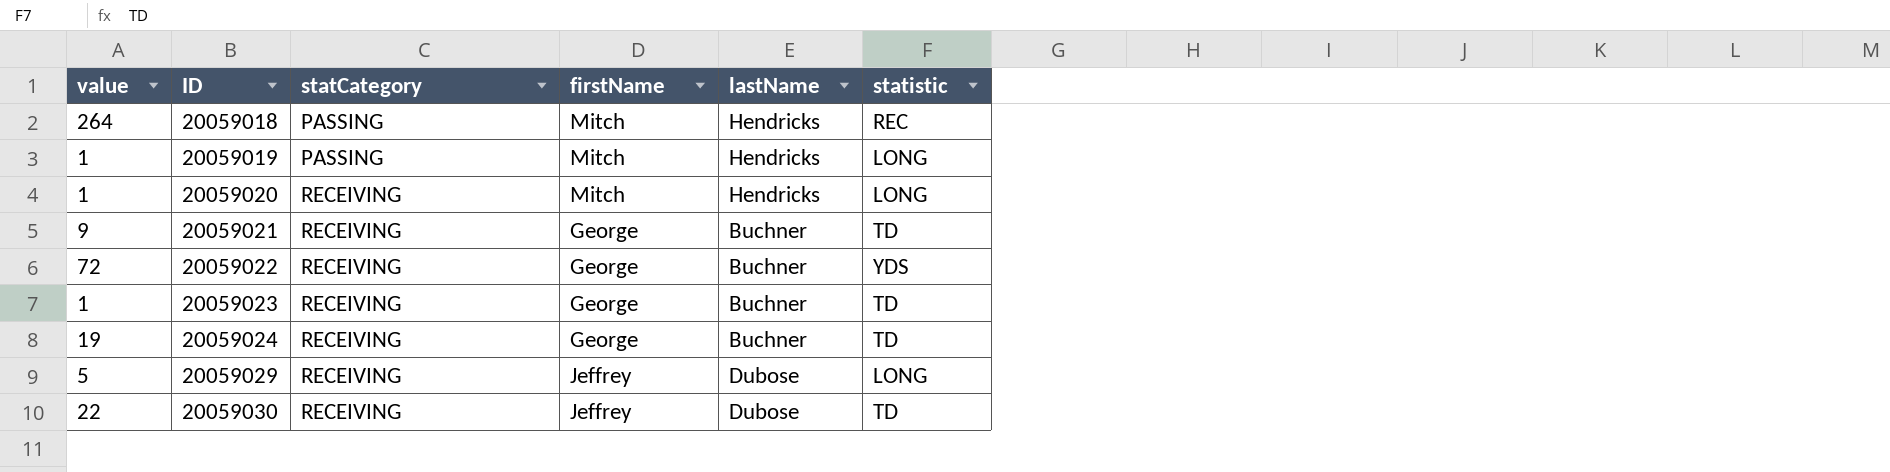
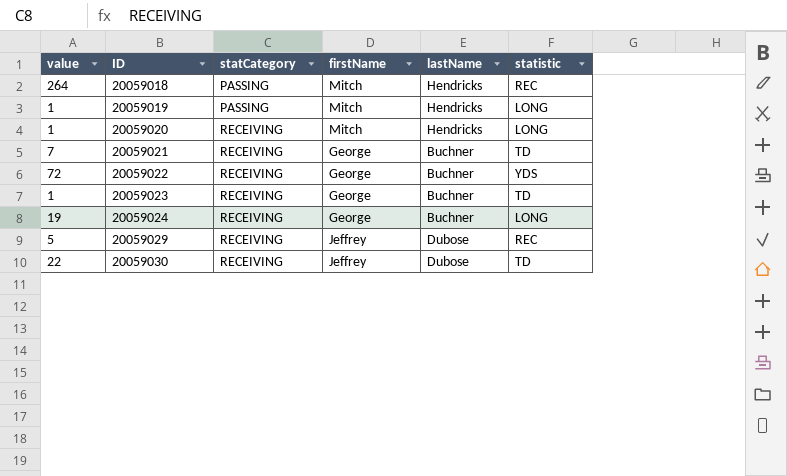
20059021 | value: 9 -> 7
20059024 | statistic: TD -> LONG
20059029 | statistic: LONG -> REC

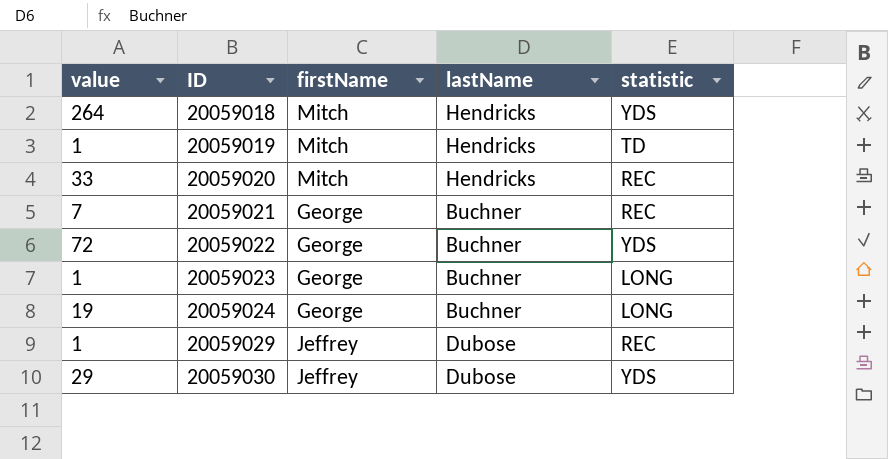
column statCategory | position: 3 -> none
20059018 | statistic: REC -> YDS
20059019 | statistic: LONG -> TD
20059020 | value: 1 -> 33
20059020 | statistic: LONG -> REC
20059021 | statistic: TD -> REC
20059023 | statistic: TD -> LONG
20059029 | value: 5 -> 1
20059030 | value: 22 -> 29
20059030 | statistic: TD -> YDS

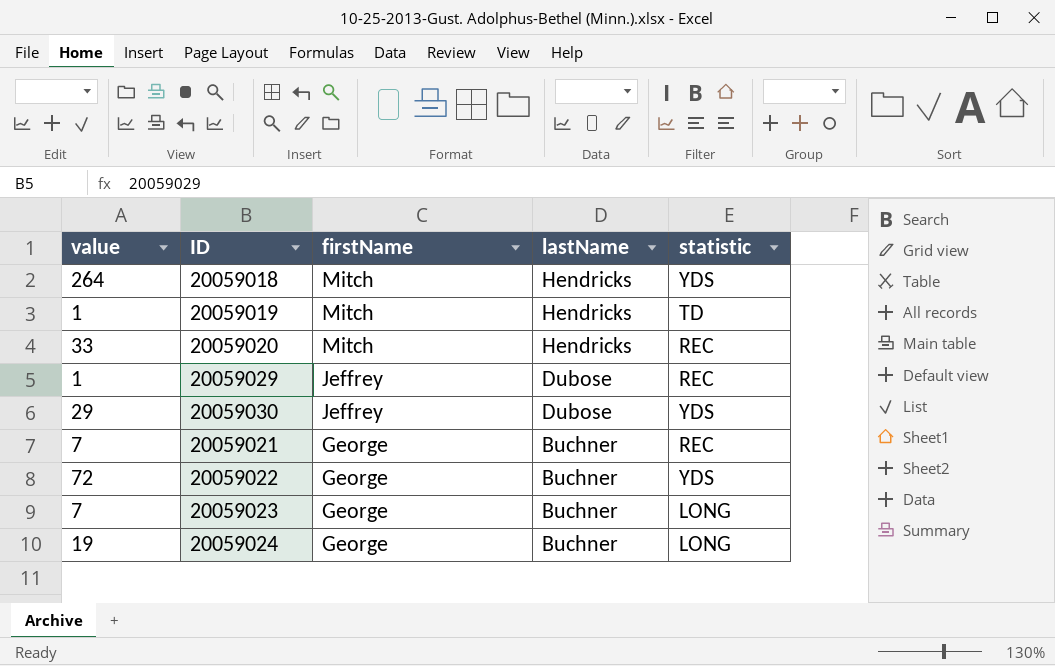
row order: ID ascending -> firstName descending
20059023 | value: 1 -> 7

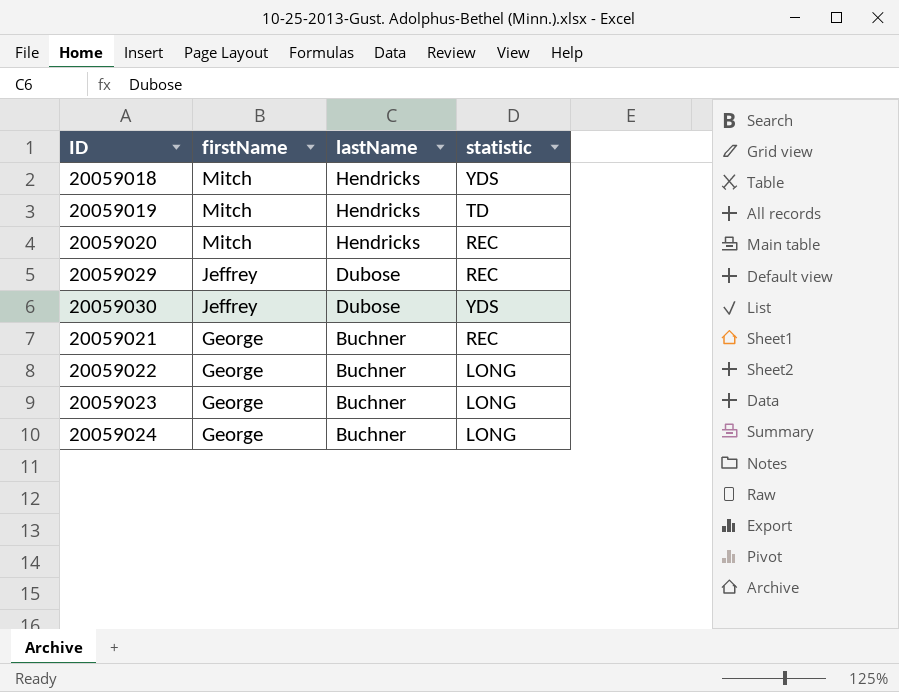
column value | position: 1 -> none
20059022 | statistic: YDS -> LONG

